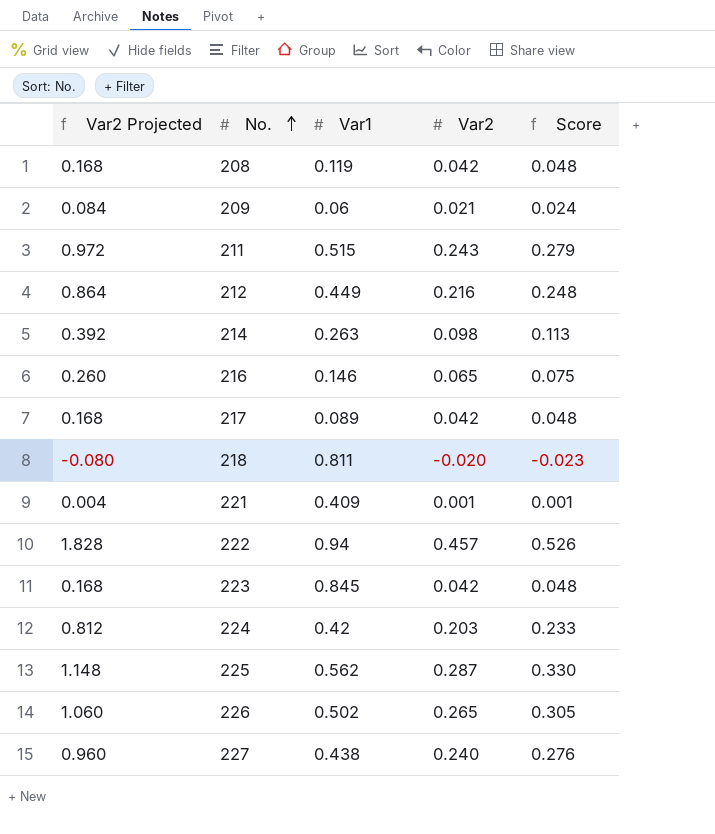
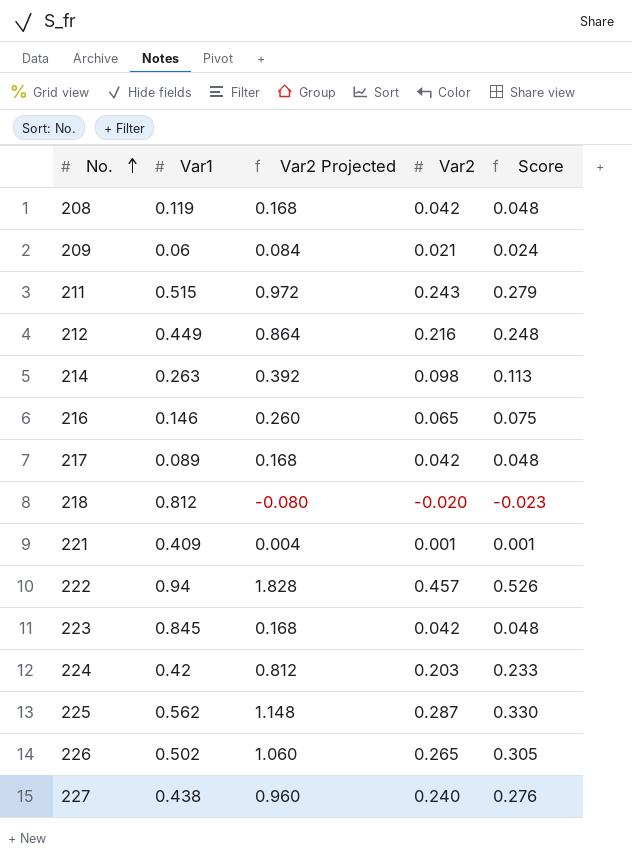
column Var2 Projected | position: 1 -> 3
218 | Var1: 0.811 -> 0.812

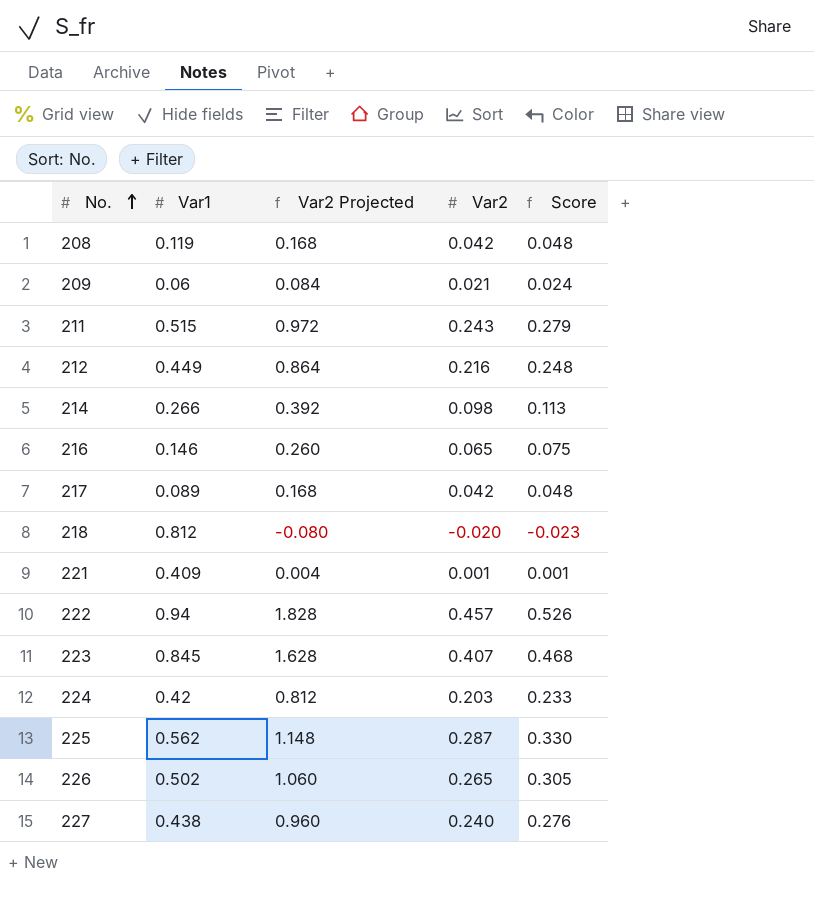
214 | Var1: 0.263 -> 0.266
223 | Var2 Projected: 0.168 -> 1.628
223 | Var2: 0.042 -> 0.407
223 | Score: 0.048 -> 0.468

